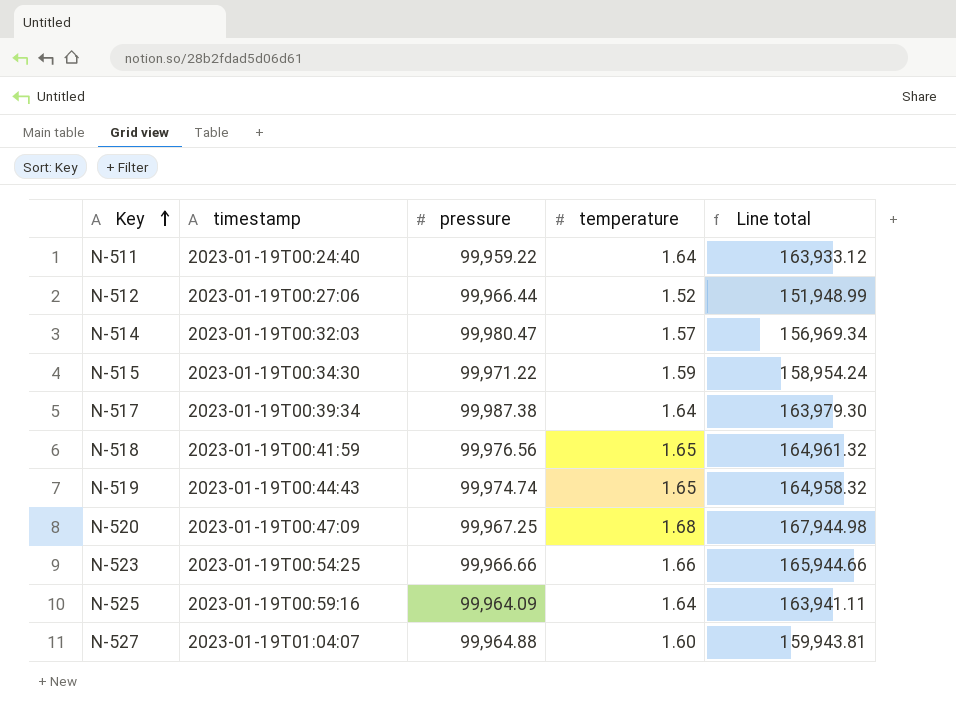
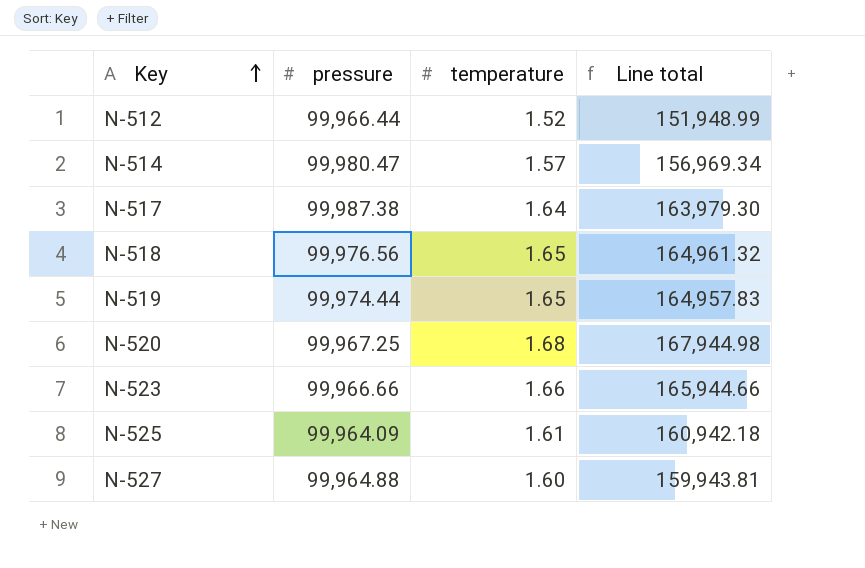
column timestamp | position: 2 -> none
row N-511: 2023-01-19T00:24:40 | 99,959.22 | 1.64 | 163,933.12 -> none
row N-515: 2023-01-19T00:34:30 | 99,971.22 | 1.59 | 158,954.24 -> none
N-519 | pressure: 99,974.74 -> 99,974.44
N-519 | Line total: 164,958.32 -> 164,957.83
N-525 | temperature: 1.64 -> 1.61
N-525 | Line total: 163,941.11 -> 160,942.18

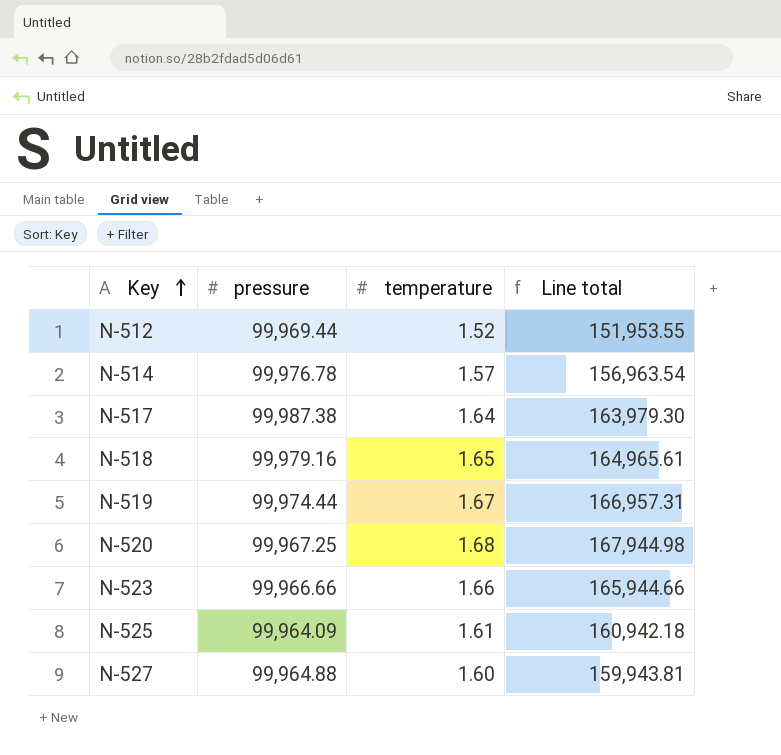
N-512 | pressure: 99,966.44 -> 99,969.44
N-512 | Line total: 151,948.99 -> 151,953.55
N-514 | pressure: 99,980.47 -> 99,976.78
N-514 | Line total: 156,969.34 -> 156,963.54
N-518 | pressure: 99,976.56 -> 99,979.16
N-518 | Line total: 164,961.32 -> 164,965.61
N-519 | temperature: 1.65 -> 1.67
N-519 | Line total: 164,957.83 -> 166,957.31

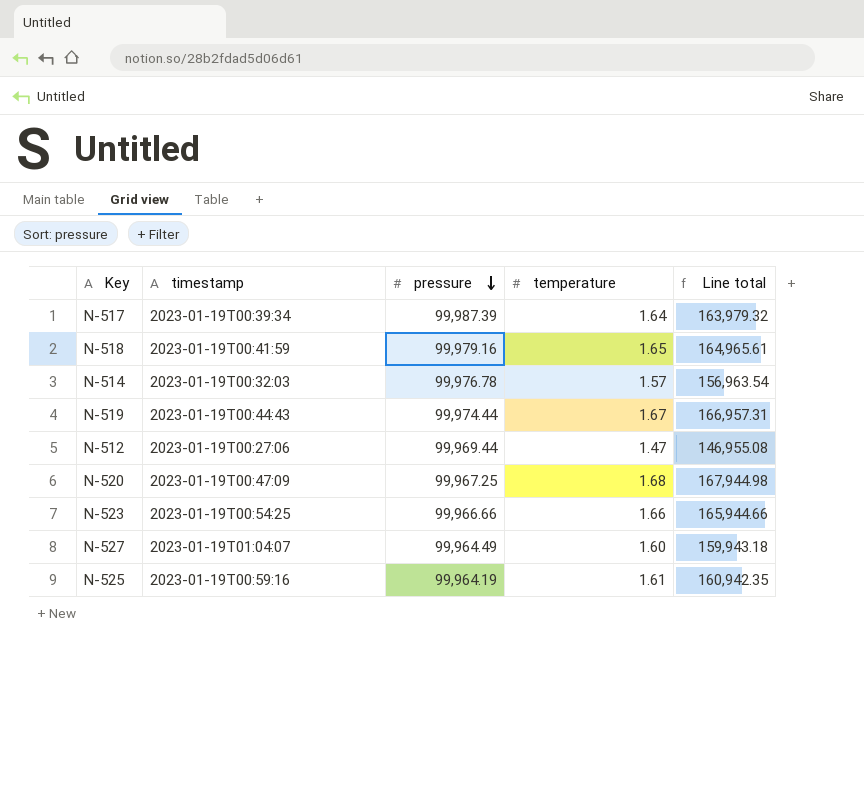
row order: Key ascending -> pressure descending
column timestamp | position: none -> 2
N-517 | pressure: 99,987.38 -> 99,987.39
N-517 | Line total: 163,979.30 -> 163,979.32
N-512 | temperature: 1.52 -> 1.47
N-512 | Line total: 151,953.55 -> 146,955.08
N-527 | pressure: 99,964.88 -> 99,964.49
N-527 | Line total: 159,943.81 -> 159,943.18
N-525 | pressure: 99,964.09 -> 99,964.19
N-525 | Line total: 160,942.18 -> 160,942.35

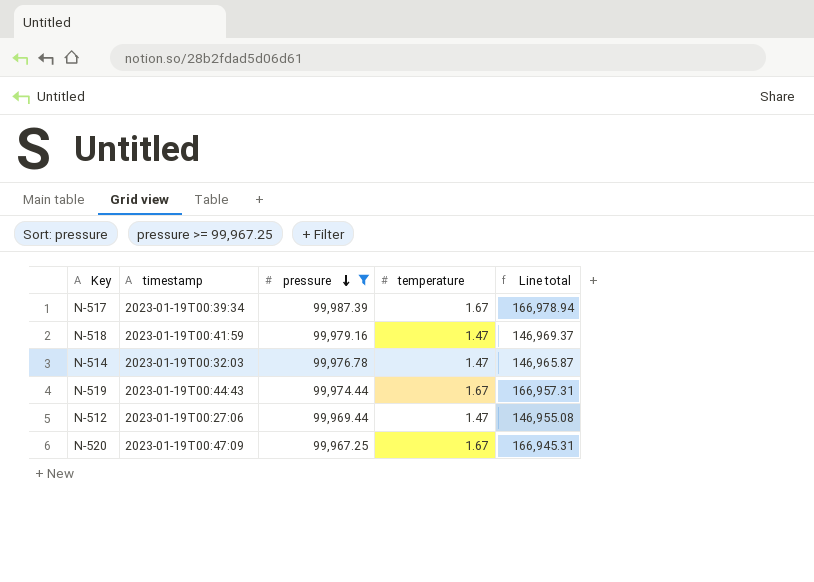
filter: none -> pressure >= 99,967.25
N-517 | temperature: 1.64 -> 1.67
N-517 | Line total: 163,979.32 -> 166,978.94
N-518 | temperature: 1.65 -> 1.47
N-518 | Line total: 164,965.61 -> 146,969.37
N-514 | temperature: 1.57 -> 1.47
N-514 | Line total: 156,963.54 -> 146,965.87
N-520 | temperature: 1.68 -> 1.67
N-520 | Line total: 167,944.98 -> 166,945.31

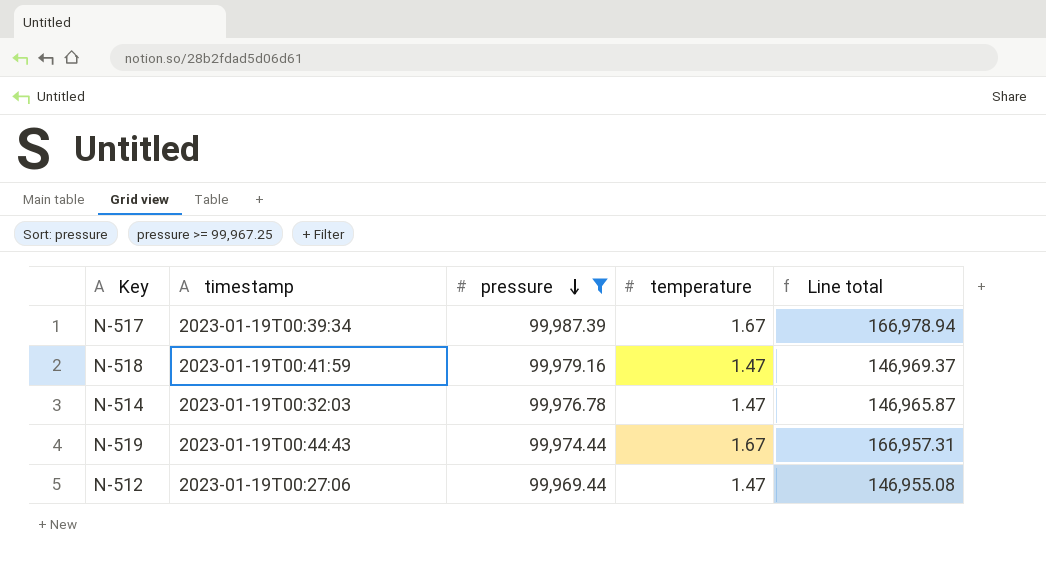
row N-520: 2023-01-19T00:47:09 | 99,967.25 | 1.67 | 166,945.31 -> none

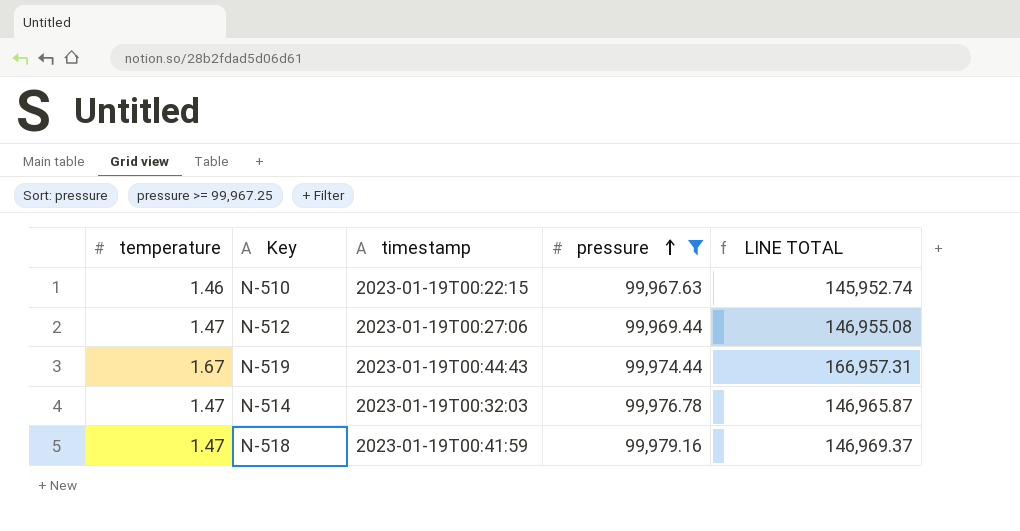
row order: pressure descending -> pressure ascending
column temperature | position: 4 -> 1
column name: Line total -> LINE TOTAL
row N-517: 2023-01-19T00:39:34 | 99,987.39 | 1.67 | 166,978.94 -> none
row N-510: none -> 1.46 | 2023-01-19T00:22:15 | 99,967.63 | 145,952.74

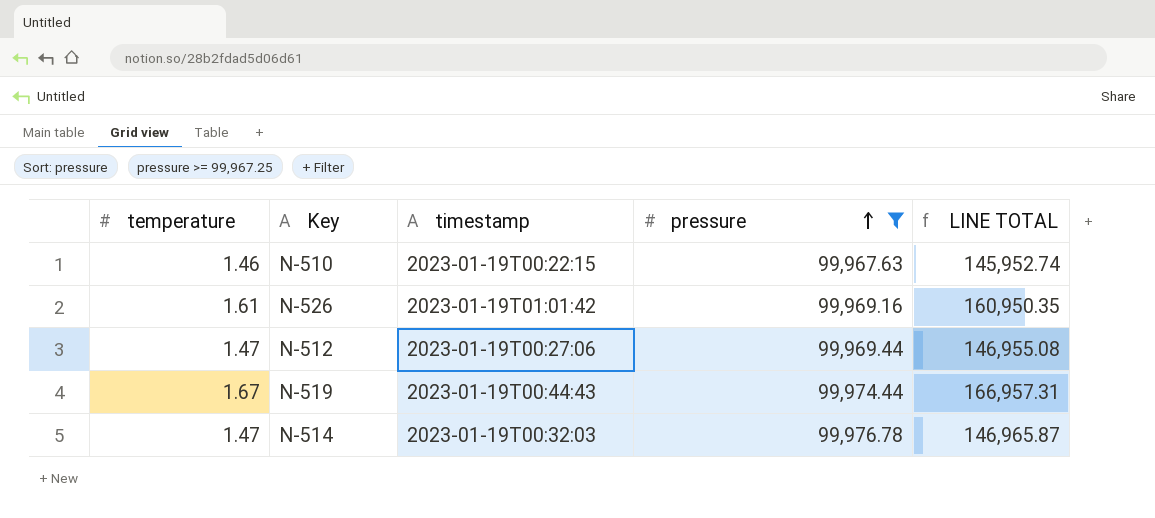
row N-518: 1.47 | 2023-01-19T00:41:59 | 99,979.16 | 146,969.37 -> none
row N-526: none -> 1.61 | 2023-01-19T01:01:42 | 99,969.16 | 160,950.35

